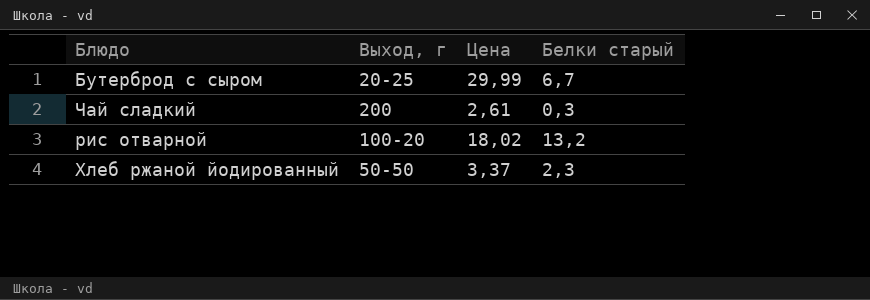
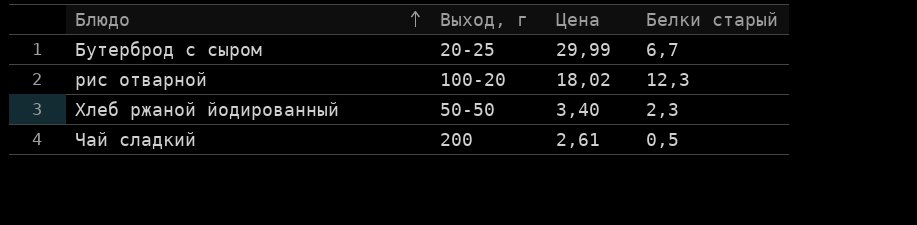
row order: none -> Блюдо ascending
рис отварной | Белки старый: 13,2 -> 12,3
Хлеб ржаной йодированный | Цена: 3,37 -> 3,40
Чай сладкий | Белки старый: 0,3 -> 0,5

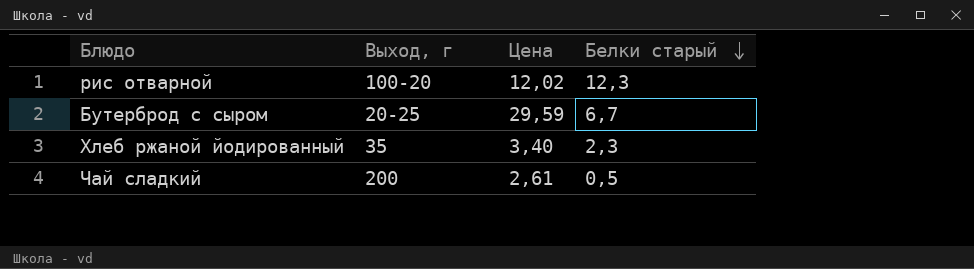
row order: Блюдо ascending -> Белки старый descending
рис отварной | Цена: 18,02 -> 12,02
Бутерброд с сыром | Цена: 29,99 -> 29,59
Хлеб ржаной йодированный | Выход, г: 50-50 -> 35

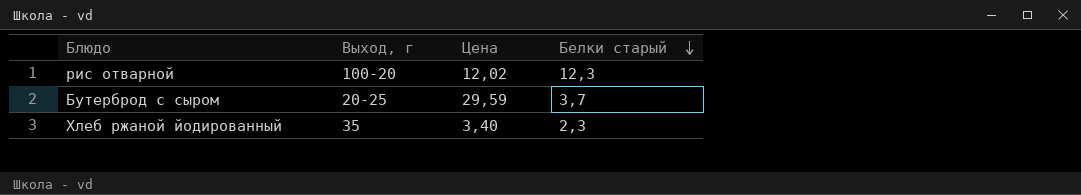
row Чай сладкий: 200 | 2,61 | 0,5 -> none
Бутерброд с сыром | Белки старый: 6,7 -> 3,7

